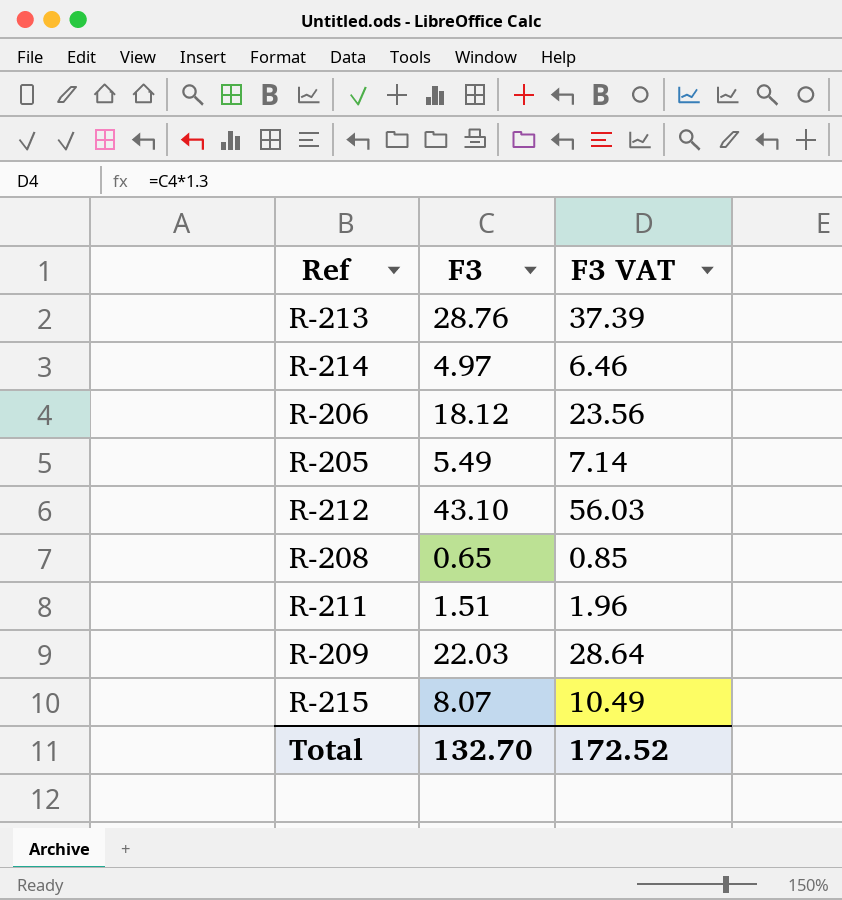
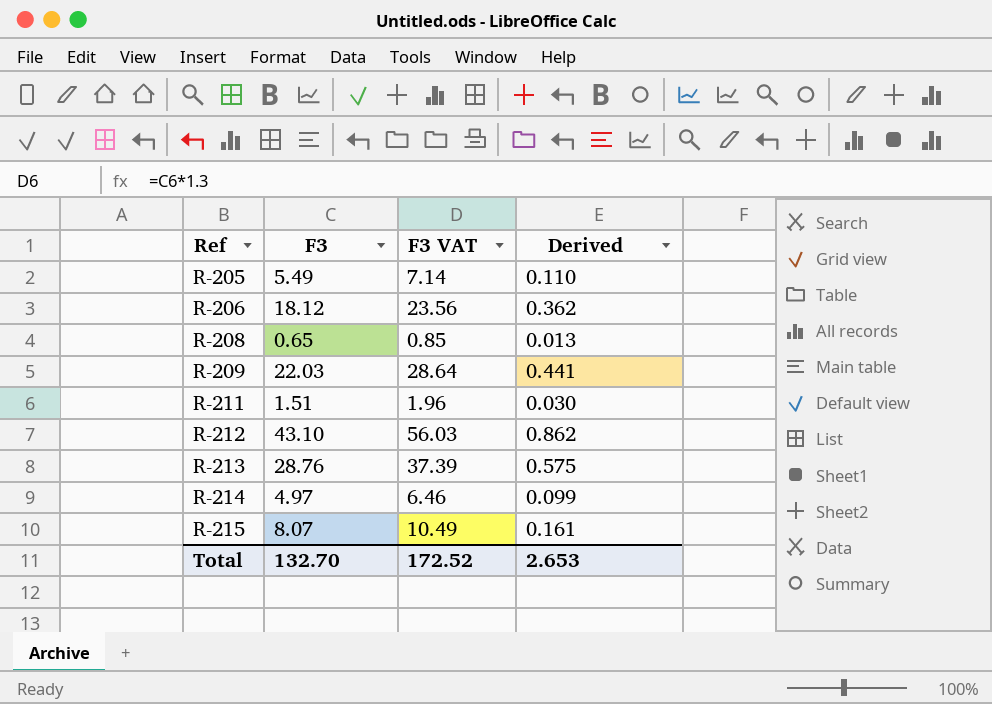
row order: none -> Ref ascending
column Derived | formula: none -> [F3] * 0.02

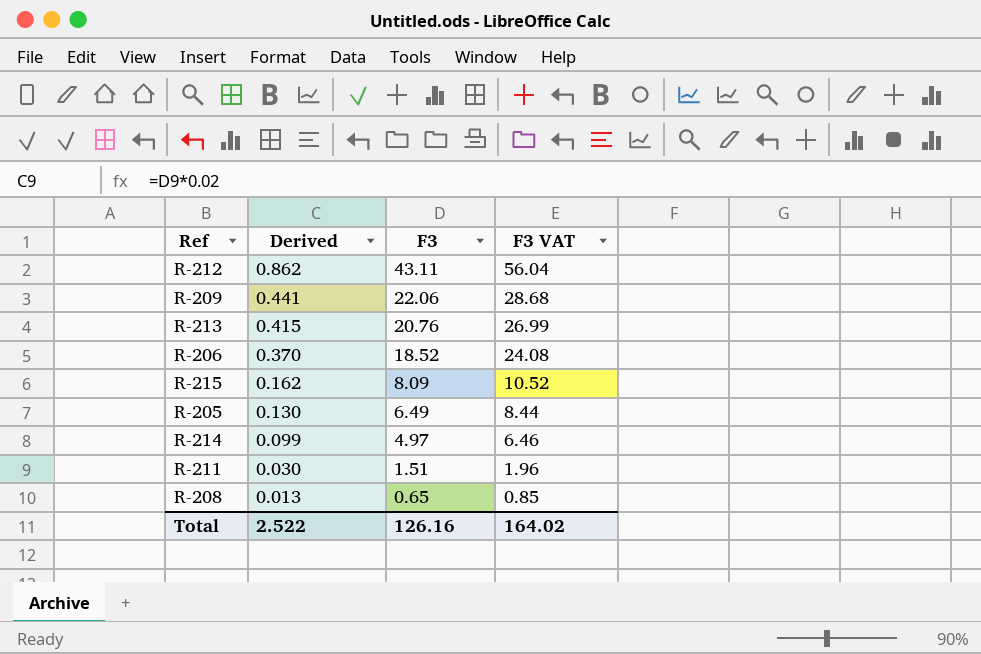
row order: Ref ascending -> Derived descending
column Derived | position: 4 -> 2
R-212 | F3: 43.10 -> 43.11
R-212 | F3 VAT: 56.03 -> 56.04
R-209 | F3: 22.03 -> 22.06
R-209 | F3 VAT: 28.64 -> 28.68
R-213 | Derived: 0.575 -> 0.415
R-213 | F3: 28.76 -> 20.76
R-213 | F3 VAT: 37.39 -> 26.99
R-206 | Derived: 0.362 -> 0.370
R-206 | F3: 18.12 -> 18.52
R-206 | F3 VAT: 23.56 -> 24.08
R-215 | Derived: 0.161 -> 0.162
R-215 | F3: 8.07 -> 8.09
R-215 | F3 VAT: 10.49 -> 10.52
R-205 | Derived: 0.110 -> 0.130
R-205 | F3: 5.49 -> 6.49
R-205 | F3 VAT: 7.14 -> 8.44
Total | Derived: 2.653 -> 2.522
Total | F3: 132.70 -> 126.16
Total | F3 VAT: 172.52 -> 164.02

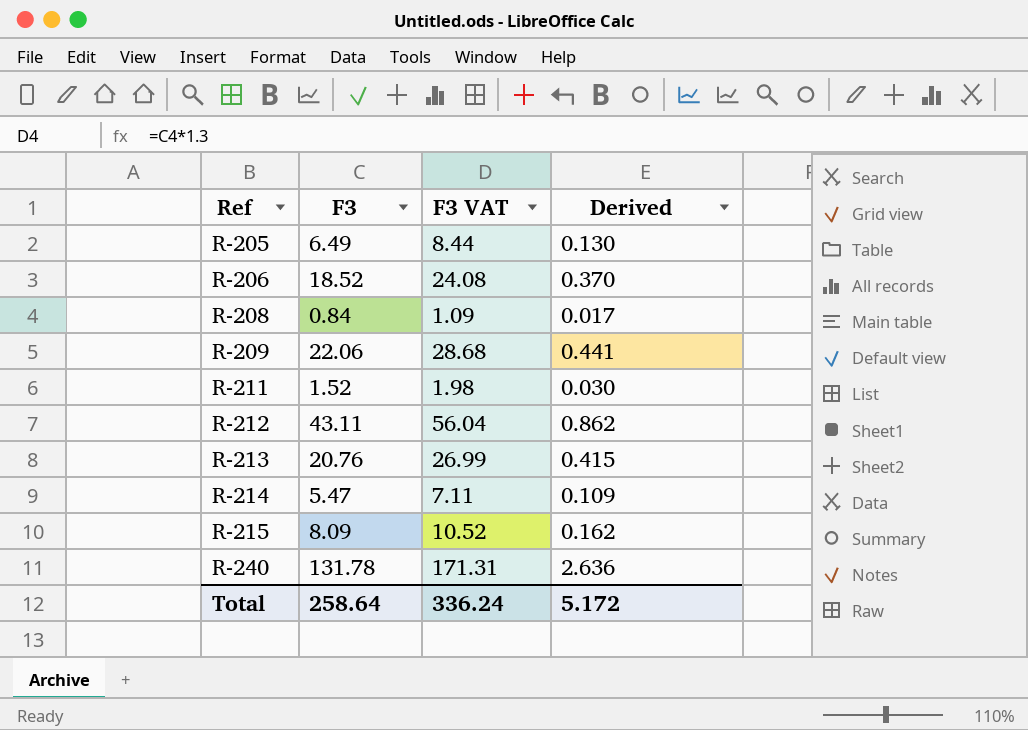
row order: Derived descending -> Ref ascending
column Derived | position: 2 -> 4
R-208 | F3: 0.65 -> 0.84
R-208 | F3 VAT: 0.85 -> 1.09
R-208 | Derived: 0.013 -> 0.017
R-211 | F3: 1.51 -> 1.52
R-211 | F3 VAT: 1.96 -> 1.98
R-214 | F3: 4.97 -> 5.47
R-214 | F3 VAT: 6.46 -> 7.11
R-214 | Derived: 0.099 -> 0.109
row R-240: none -> 131.78 | 171.31 | 2.636
Total | F3: 126.16 -> 258.64
Total | F3 VAT: 164.02 -> 336.24
Total | Derived: 2.522 -> 5.172

